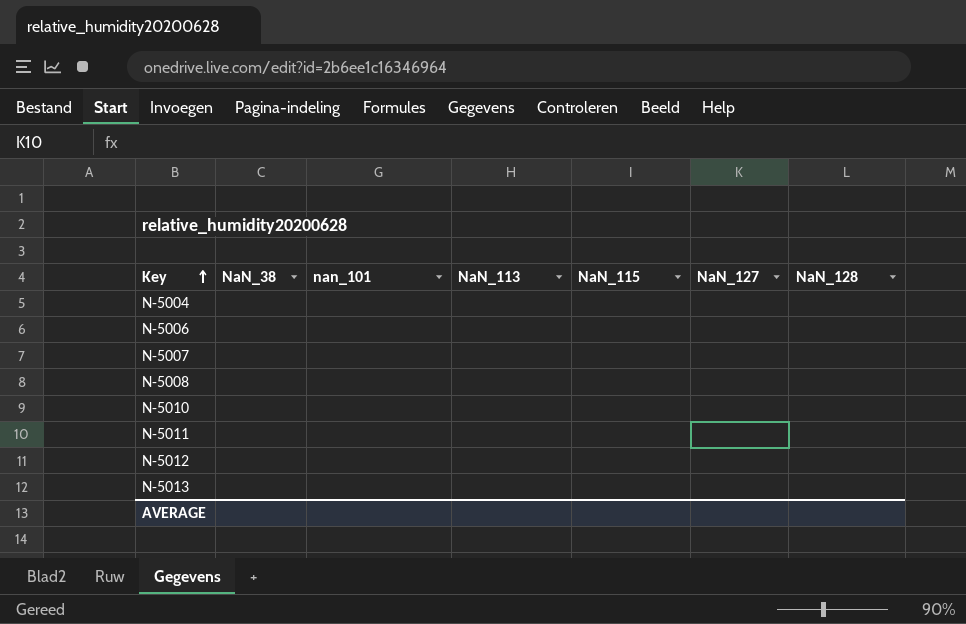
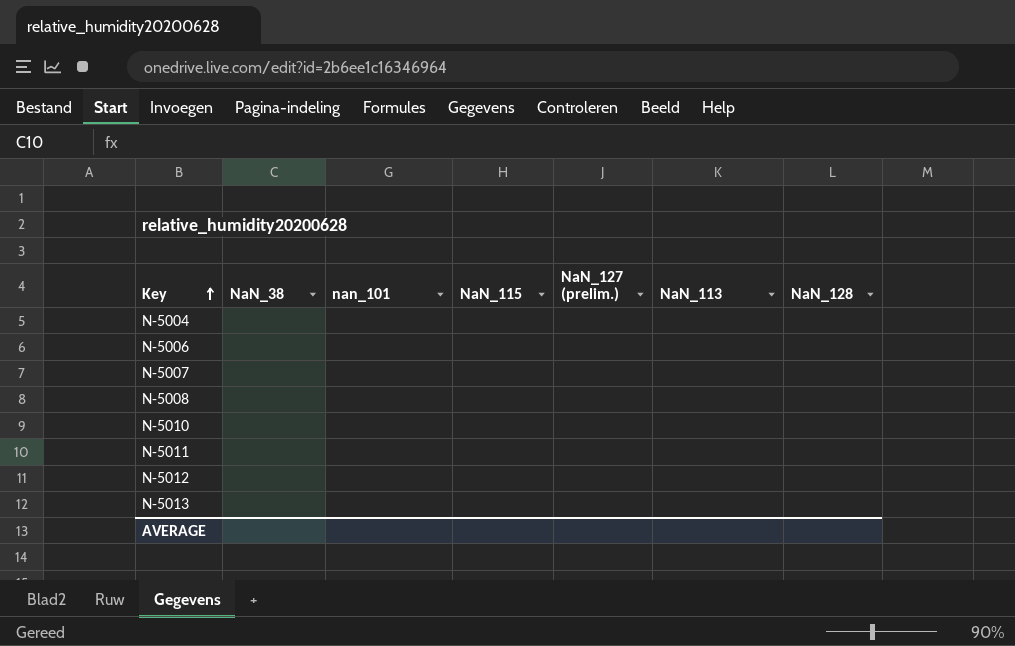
column name: NaN_127 -> NaN_127 (prelim.)
column NaN_113 | position: 4 -> 6

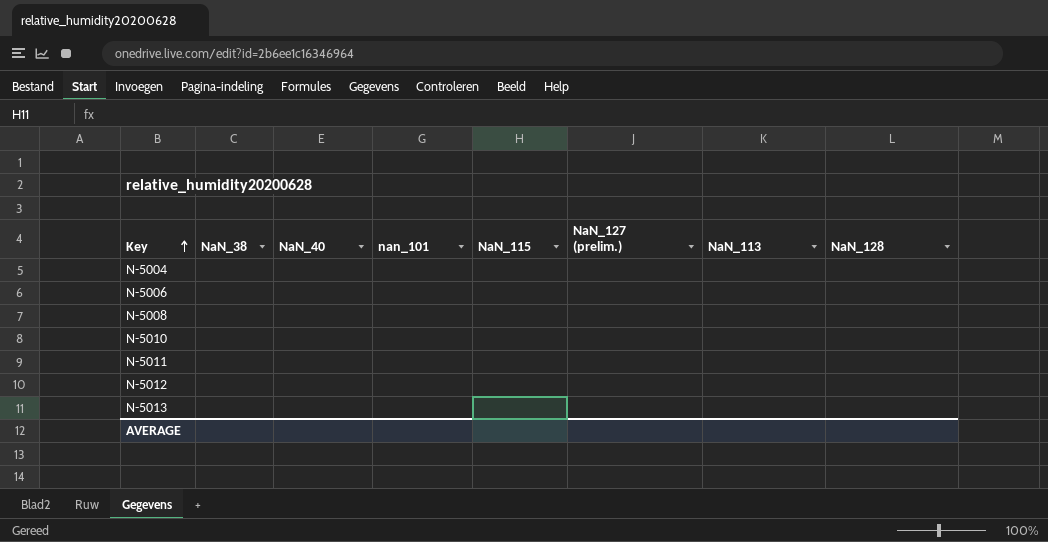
column NaN_40 | position: none -> 3
row N-5007: none | none | none | none | none | none -> none

